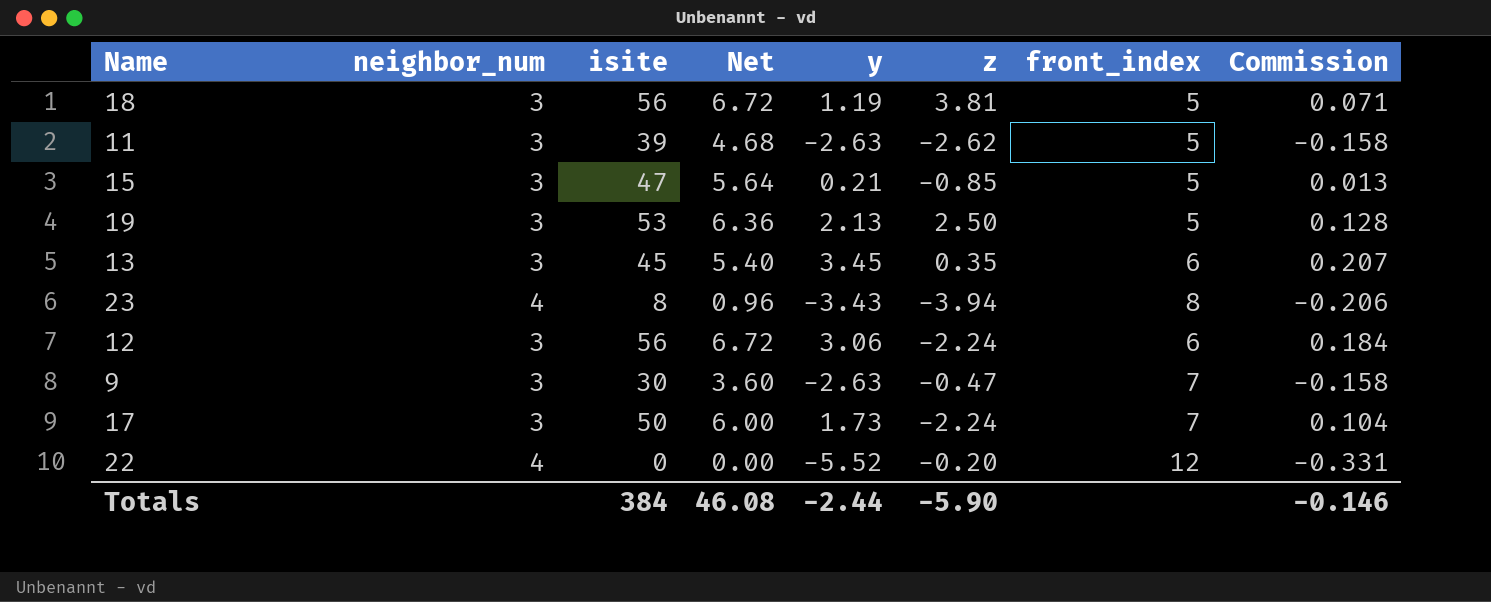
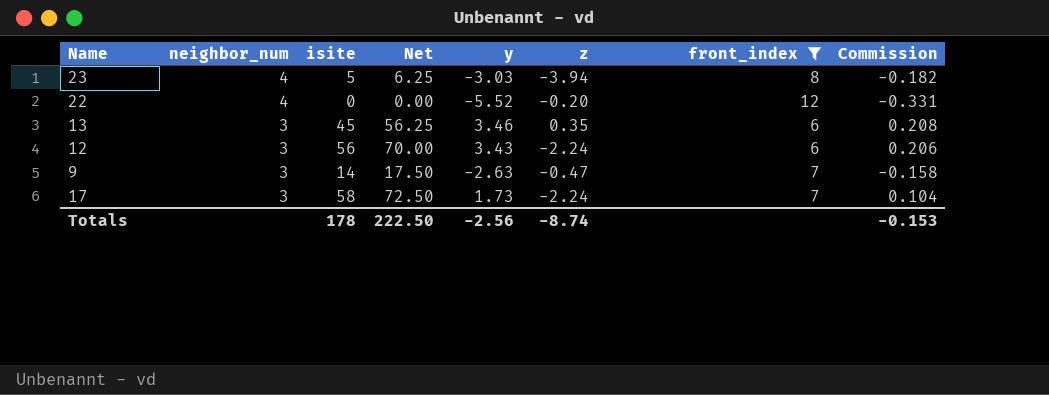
filter: none -> front_index != 5
row order: none -> neighbor_num descending
column Net | formula: [isite] * 0.12 -> [isite] * 1.25
23 | isite: 8 -> 5
23 | y: -3.43 -> -3.03
23 | Commission: -0.206 -> -0.182
13 | y: 3.45 -> 3.46
13 | Commission: 0.207 -> 0.208
12 | y: 3.06 -> 3.43
12 | Commission: 0.184 -> 0.206
9 | isite: 30 -> 14
17 | isite: 50 -> 58
Totals | isite: 384 -> 178
Totals | Net: 46.08 -> 222.50
Totals | y: -2.44 -> -2.56
Totals | z: -5.90 -> -8.74
Totals | Commission: -0.146 -> -0.153

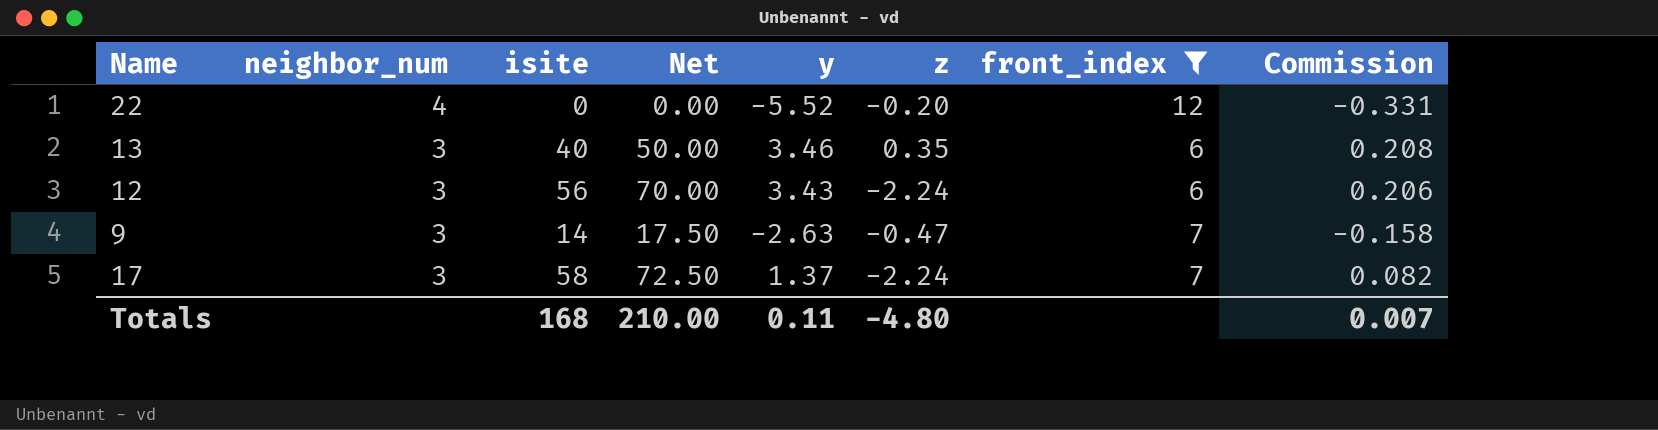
row 23: 4 | 5 | 6.25 | -3.03 | -3.94 | 8 | -0.182 -> none
13 | isite: 45 -> 40
13 | Net: 56.25 -> 50.00
17 | y: 1.73 -> 1.37
17 | Commission: 0.104 -> 0.082
Totals | isite: 178 -> 168
Totals | Net: 222.50 -> 210.00
Totals | y: -2.56 -> 0.11
Totals | z: -8.74 -> -4.80
Totals | Commission: -0.153 -> 0.007

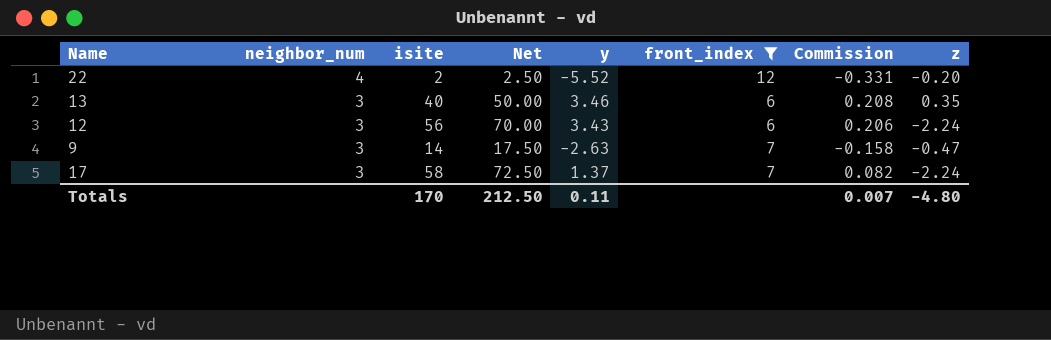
column z | position: 6 -> 8
22 | isite: 0 -> 2
22 | Net: 0.00 -> 2.50
Totals | isite: 168 -> 170
Totals | Net: 210.00 -> 212.50

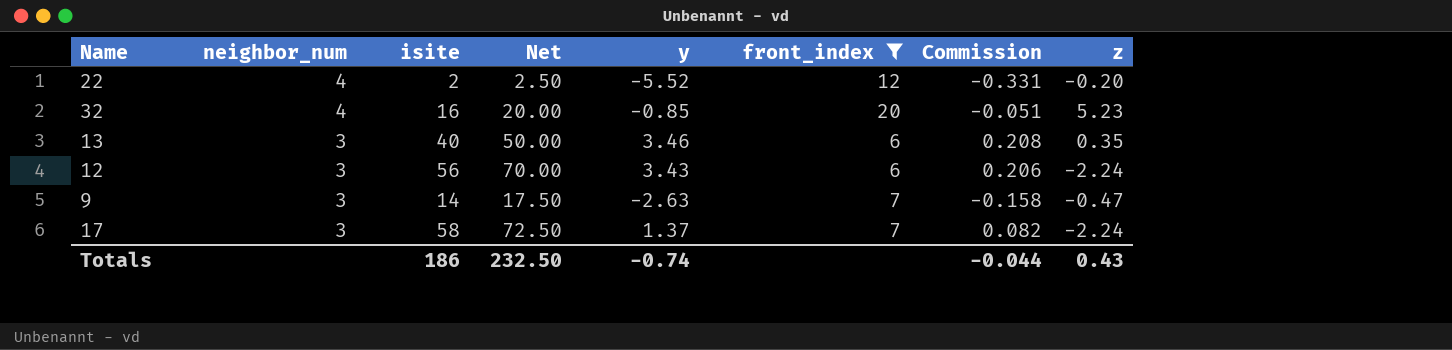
row 32: none -> 4 | 16 | 20.00 | -0.85 | 20 | -0.051 | 5.23
Totals | isite: 170 -> 186
Totals | Net: 212.50 -> 232.50
Totals | y: 0.11 -> -0.74
Totals | Commission: 0.007 -> -0.044
Totals | z: -4.80 -> 0.43

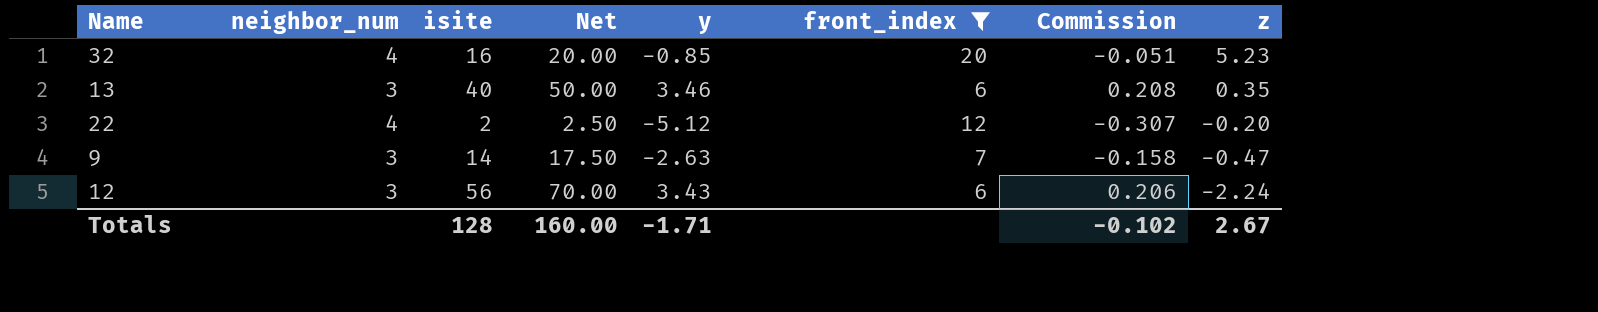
row order: neighbor_num descending -> z descending
row 17: 3 | 58 | 72.50 | 1.37 | 7 | 0.082 | -2.24 -> none
22 | y: -5.52 -> -5.12
22 | Commission: -0.331 -> -0.307
Totals | isite: 186 -> 128
Totals | Net: 232.50 -> 160.00
Totals | y: -0.74 -> -1.71
Totals | Commission: -0.044 -> -0.102
Totals | z: 0.43 -> 2.67

